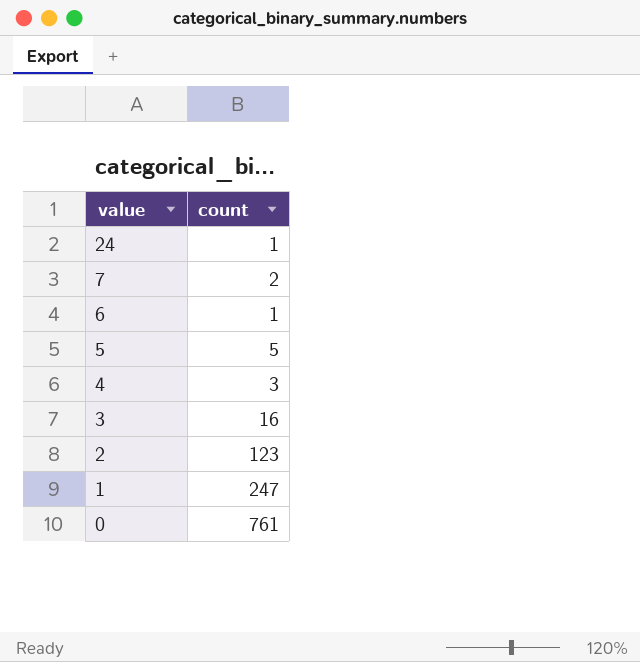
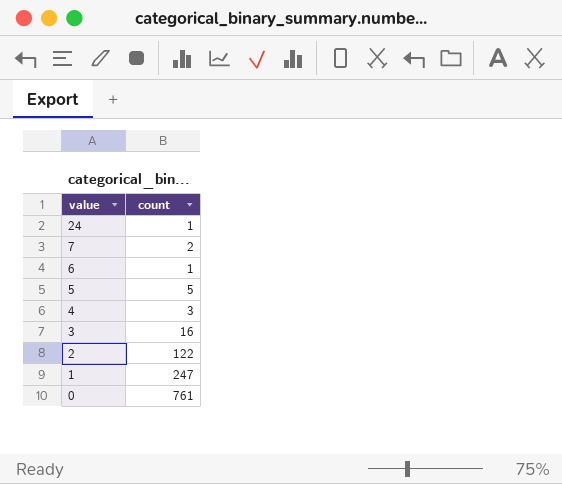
2 | count: 123 -> 122

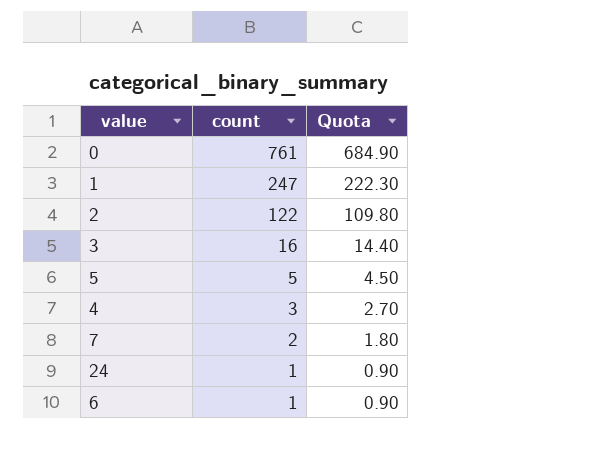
row order: value descending -> count descending
column Quota | formula: none -> [count] * 0.9

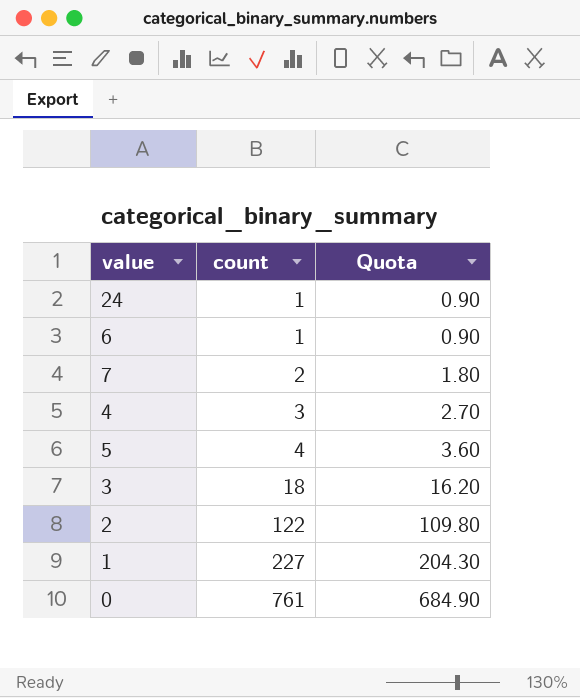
row order: count descending -> count ascending
5 | count: 5 -> 4
5 | Quota: 4.50 -> 3.60
3 | count: 16 -> 18
3 | Quota: 14.40 -> 16.20
1 | count: 247 -> 227
1 | Quota: 222.30 -> 204.30

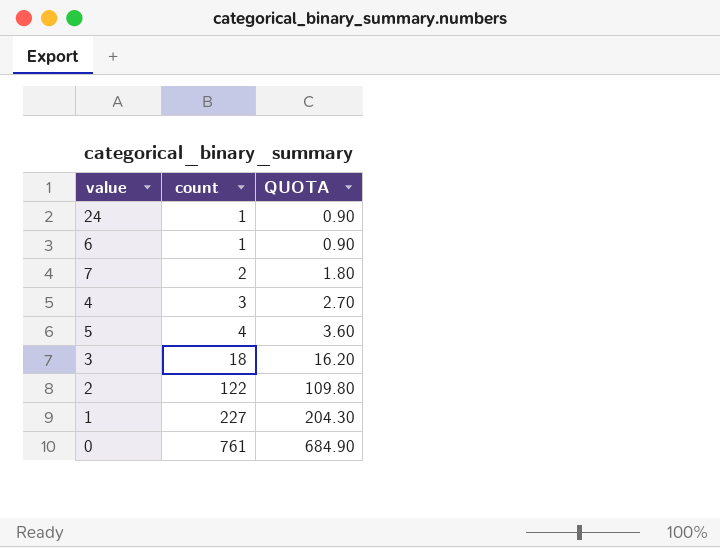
column name: Quota -> QUOTA

